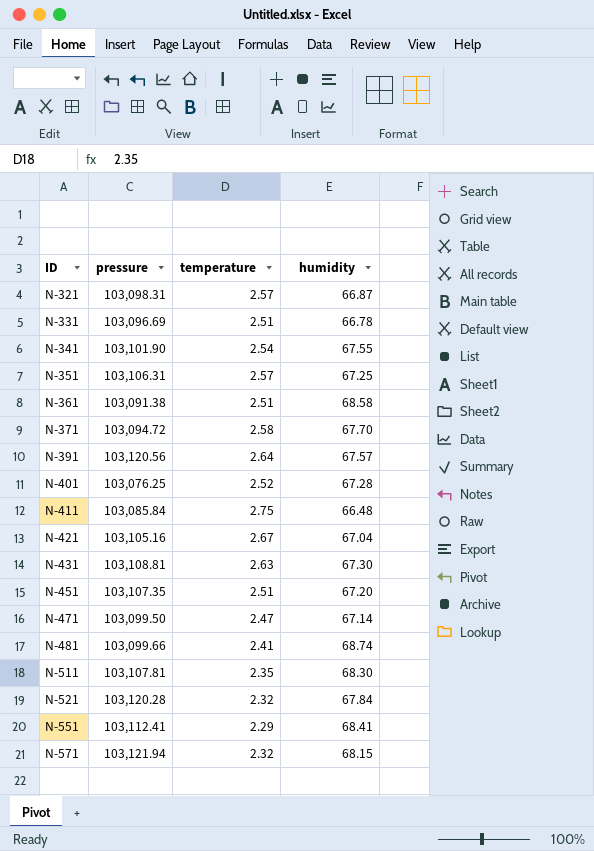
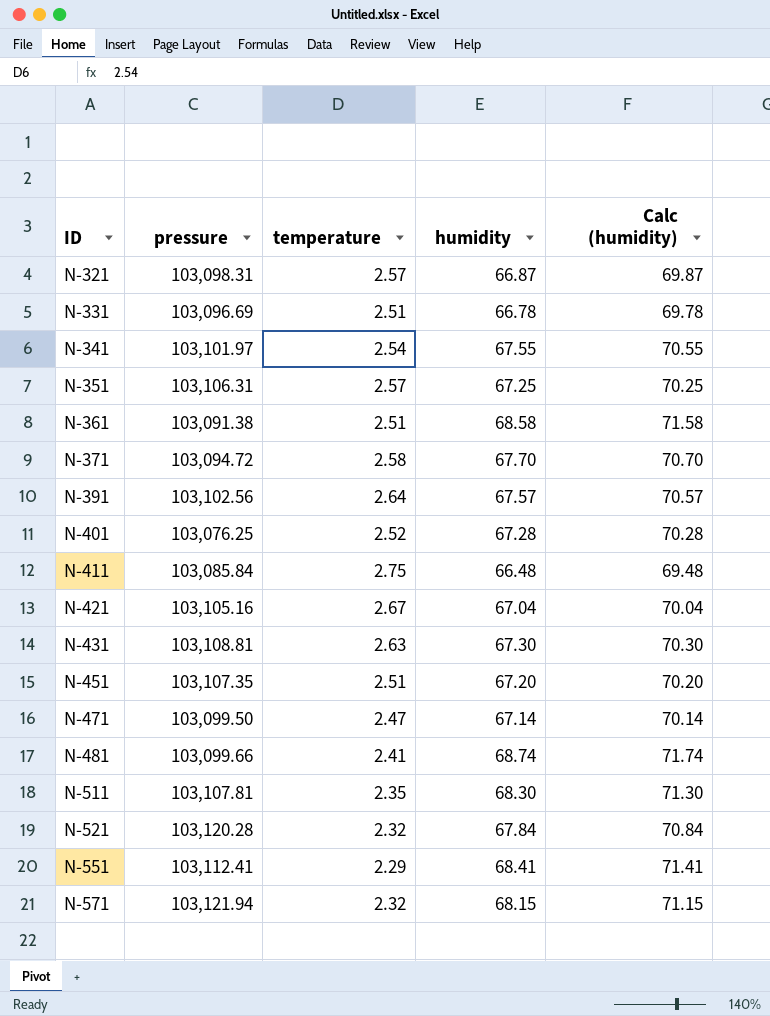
column Calc (humidity) | formula: none -> [humidity] + 3
N-341 | pressure: 103,101.90 -> 103,101.97
N-391 | pressure: 103,120.56 -> 103,102.56

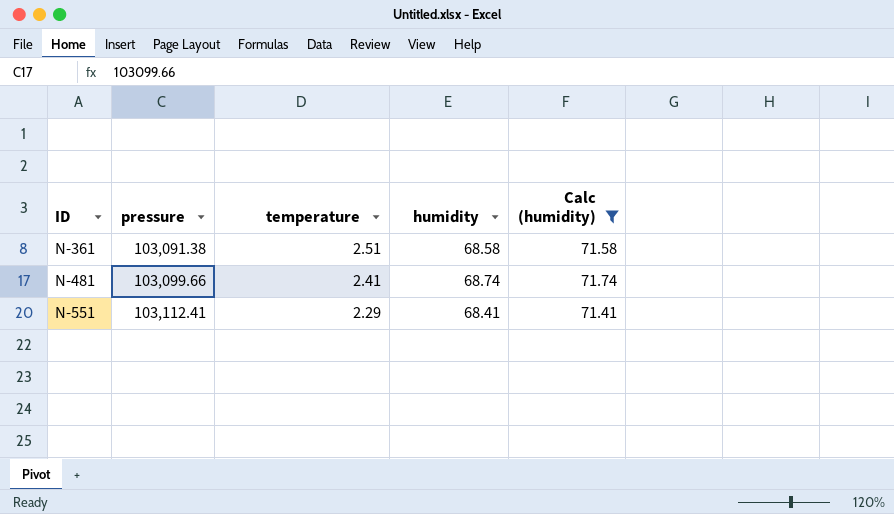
filter: none -> Calc (humidity) >= 71.41

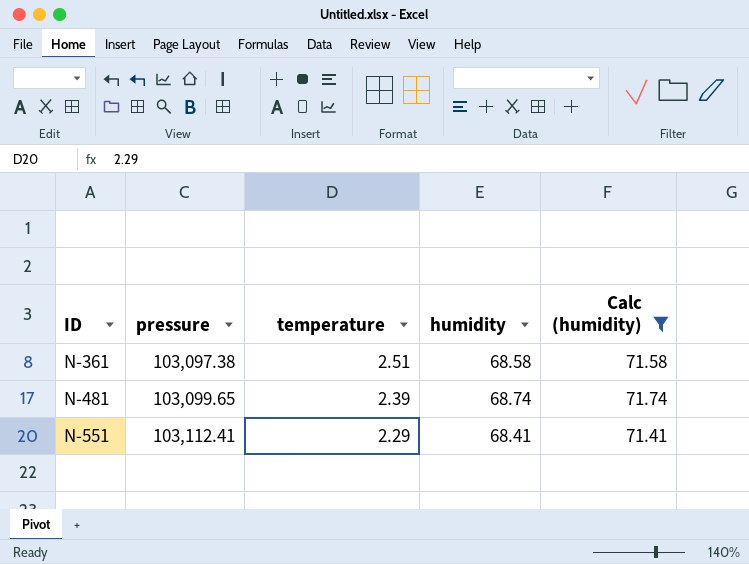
N-361 | pressure: 103,091.38 -> 103,097.38
N-481 | pressure: 103,099.66 -> 103,099.65
N-481 | temperature: 2.41 -> 2.39

